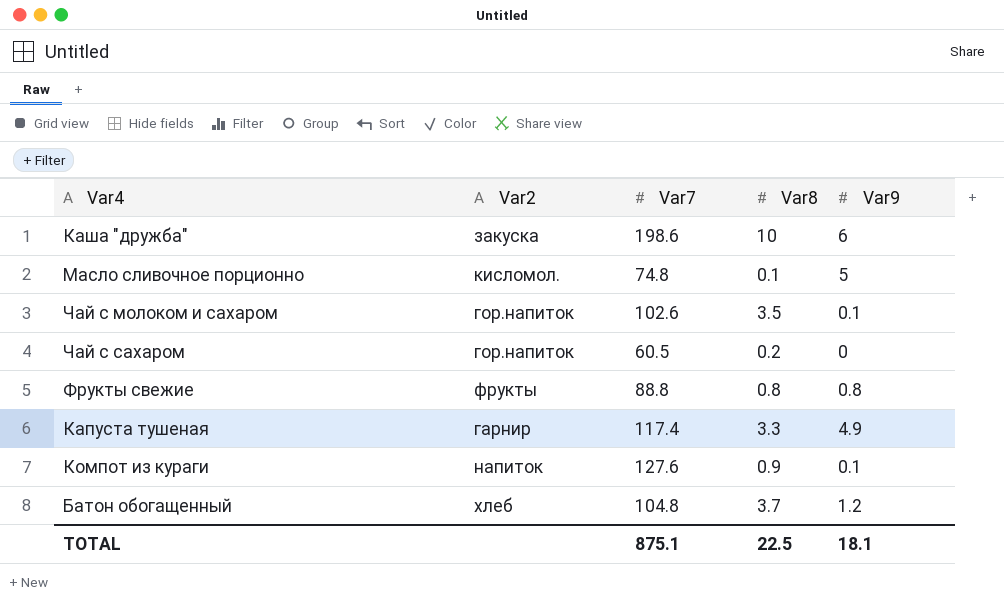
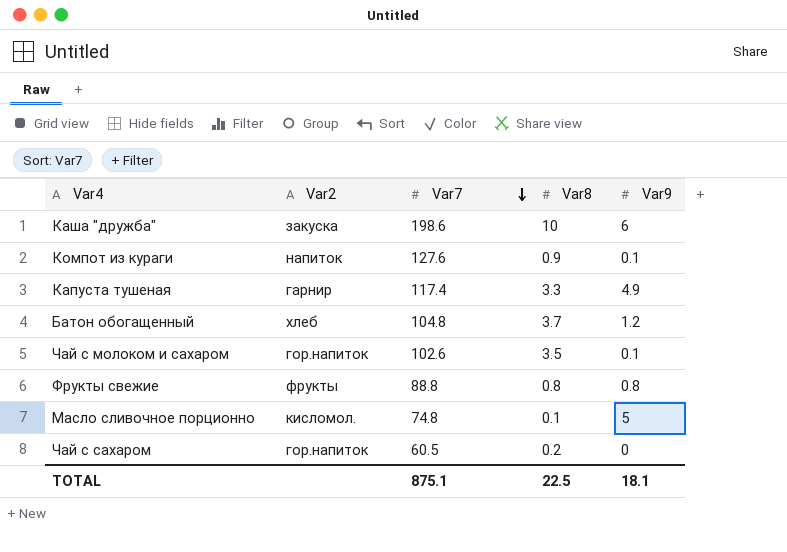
row order: none -> Var7 descending

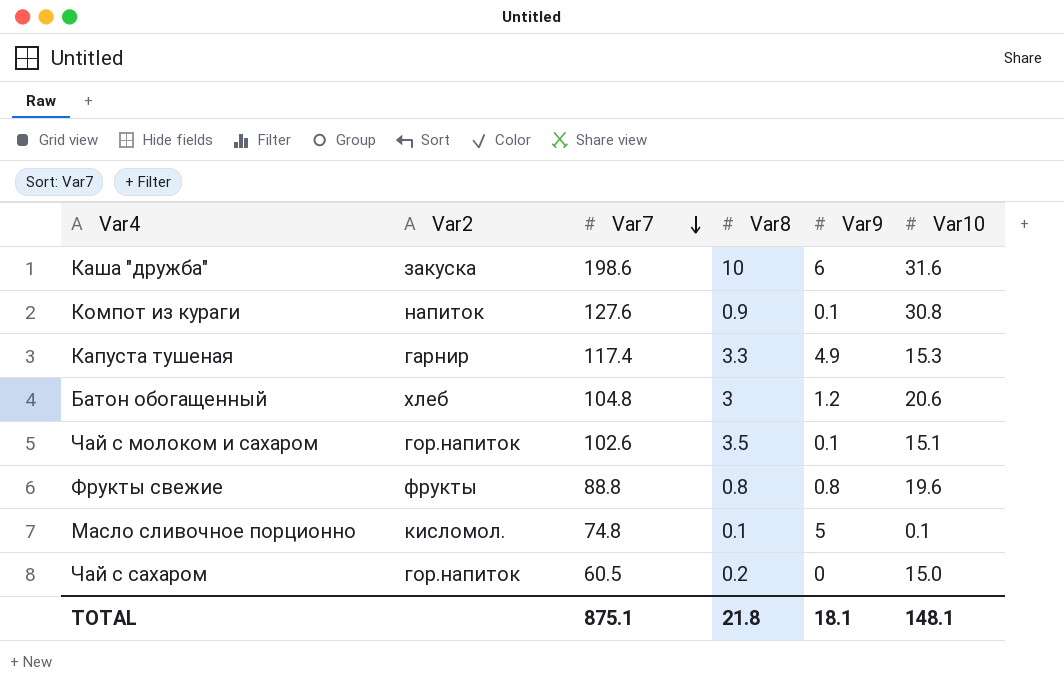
column Var10 | position: none -> 6
Батон обогащенный | Var8: 3.7 -> 3
TOTAL | Var8: 22.5 -> 21.8

